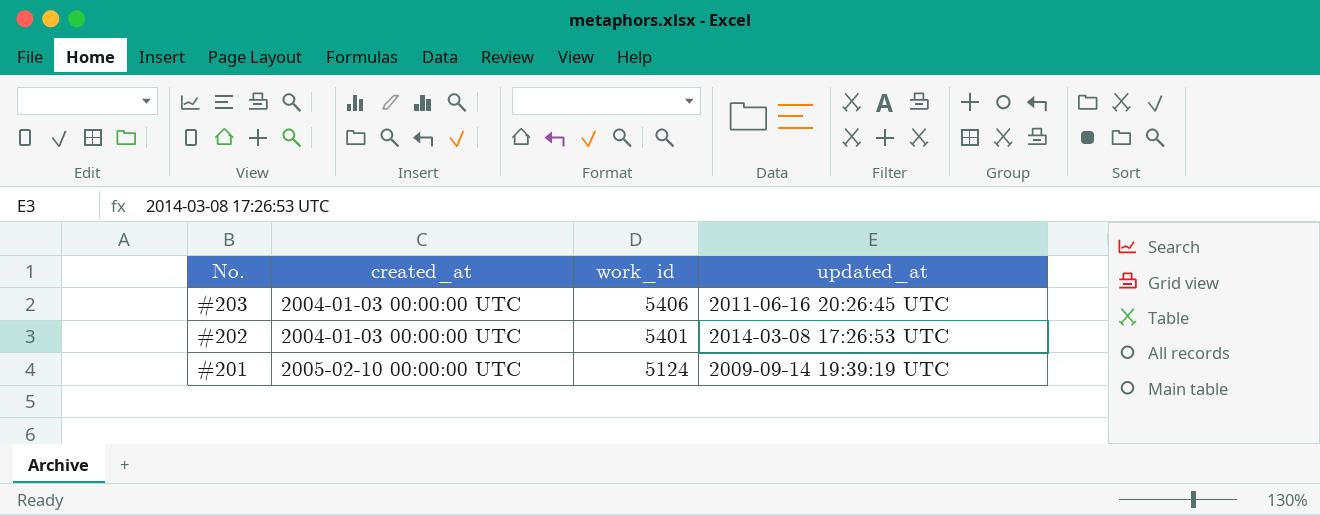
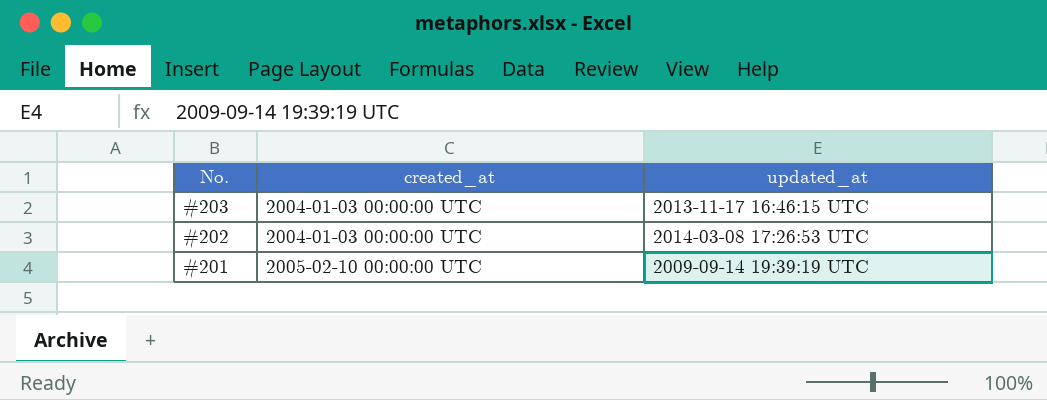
column work_id | position: 3 -> none
#203 | updated_at: 2011-06-16 20:26:45 UTC -> 2013-11-17 16:46:15 UTC

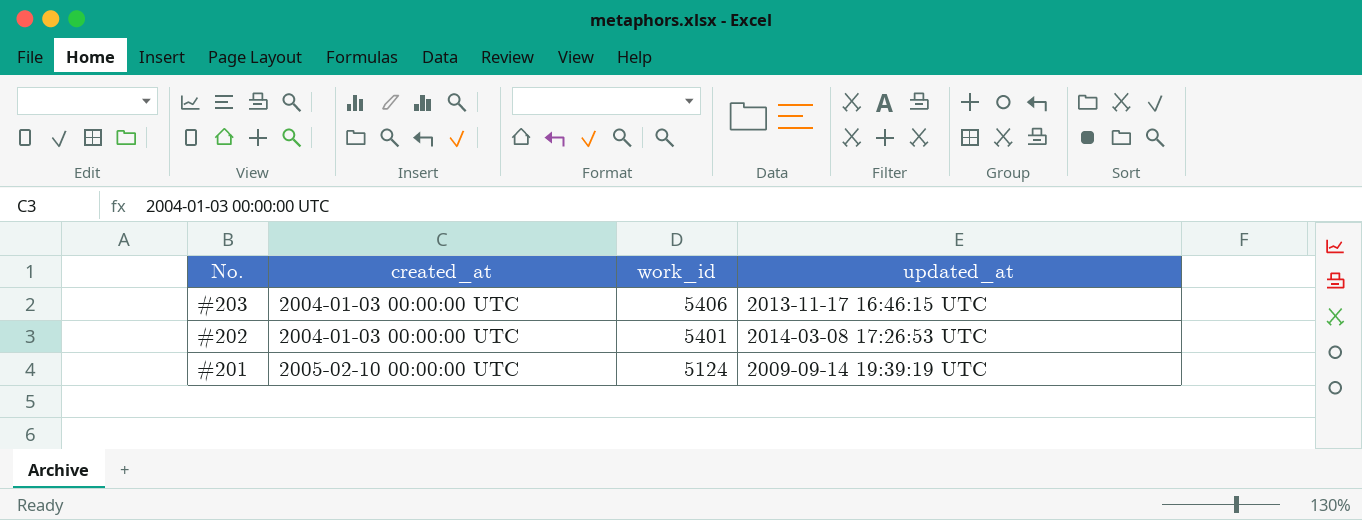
column work_id | position: none -> 3

